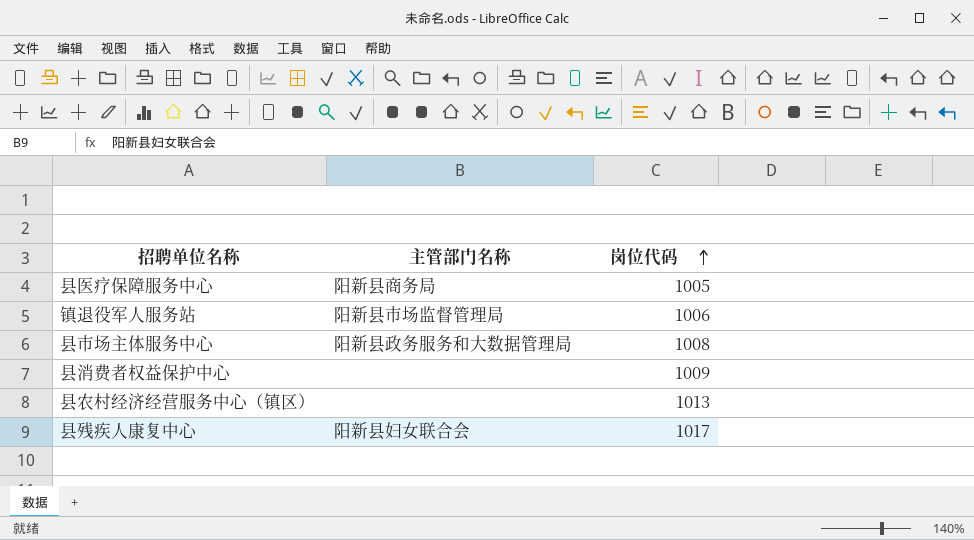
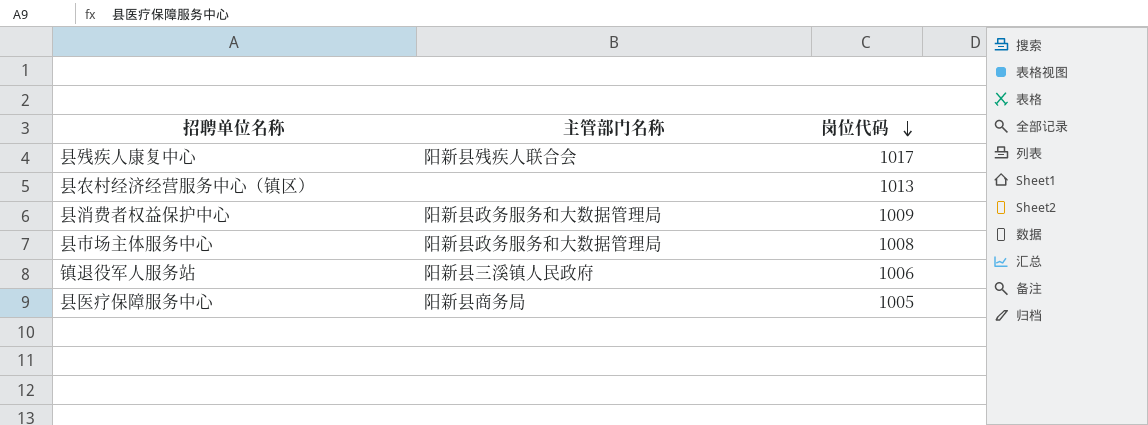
row order: 岗位代码 ascending -> 岗位代码 descending
县残疾人康复中心 | 主管部门名称: 阳新县妇女联合会 -> 阳新县残疾人联合会
县消费者权益保护中心 | 主管部门名称: none -> 阳新县政务服务和大数据管理局
镇退役军人服务站 | 主管部门名称: 阳新县市场监督管理局 -> 阳新县三溪镇人民政府

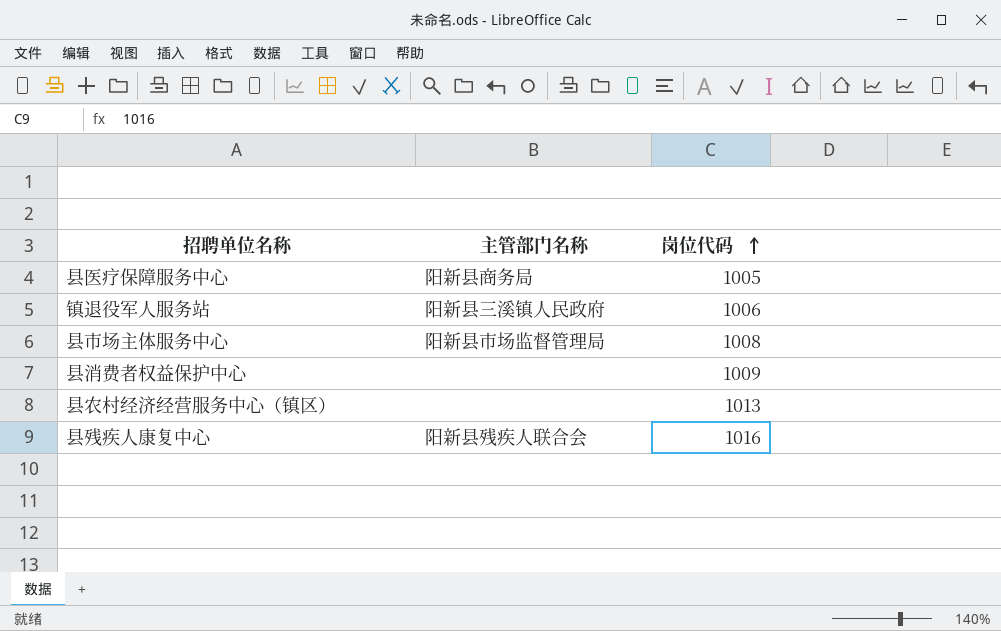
row order: 岗位代码 descending -> 岗位代码 ascending
县市场主体服务中心 | 主管部门名称: 阳新县政务服务和大数据管理局 -> 阳新县市场监督管理局
县消费者权益保护中心 | 主管部门名称: 阳新县政务服务和大数据管理局 -> none
县残疾人康复中心 | 岗位代码: 1017 -> 1016

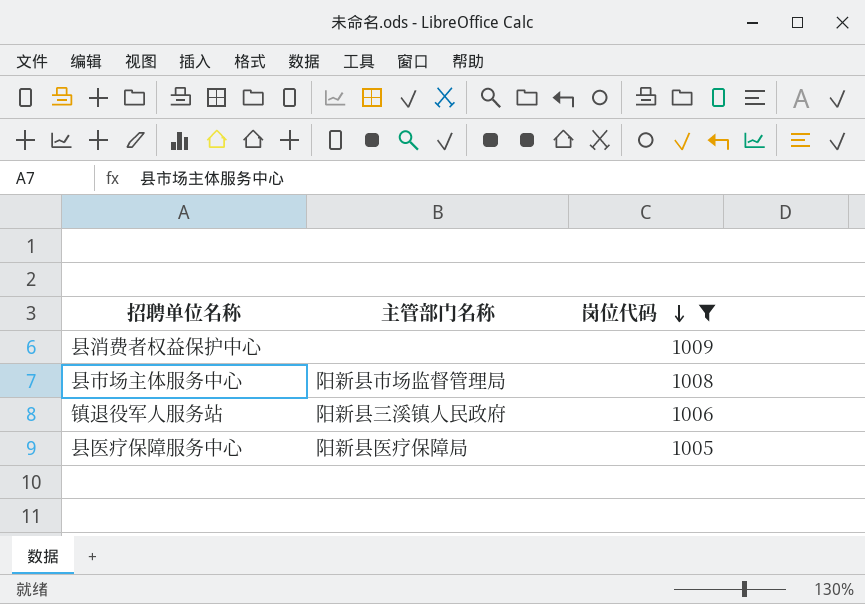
filter: none -> 岗位代码 <= 1009
row order: 岗位代码 ascending -> 岗位代码 descending
县医疗保障服务中心 | 主管部门名称: 阳新县商务局 -> 阳新县医疗保障局

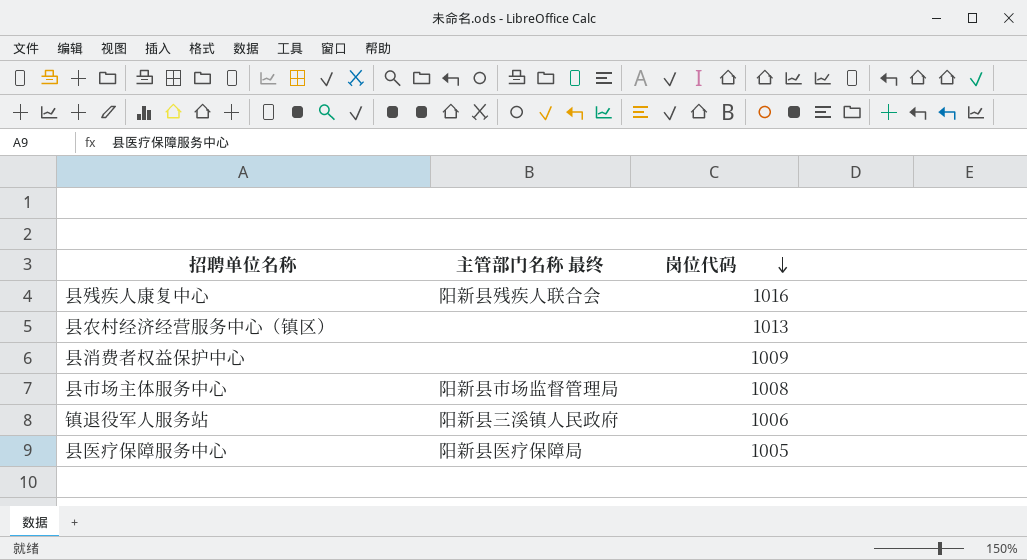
filter: 岗位代码 <= 1009 -> none
column name: 主管部门名称 -> 主管部门名称 最终

